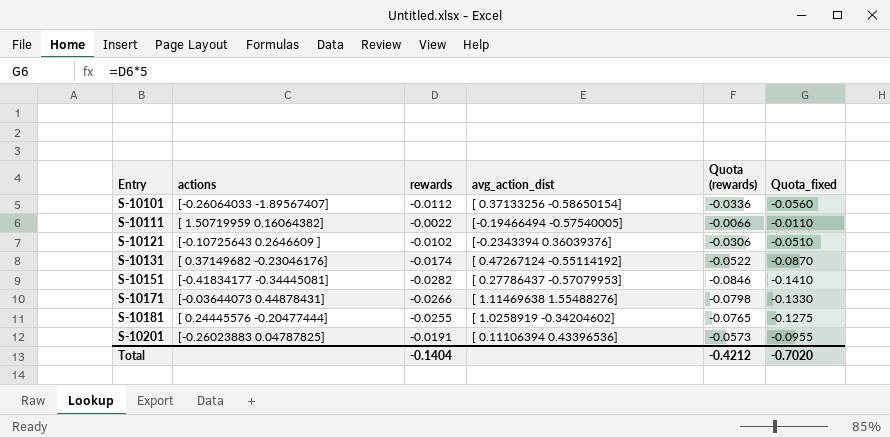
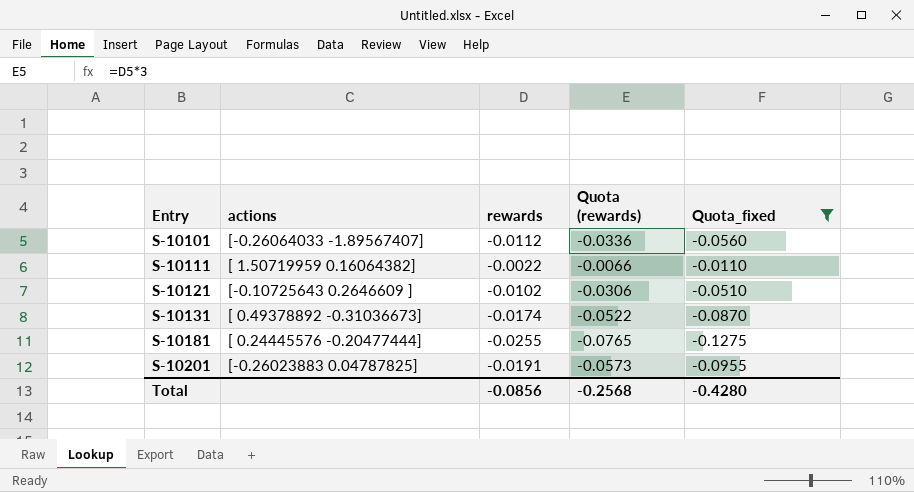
filter: none -> Quota_fixed >= -0.1275
column avg_action_dist | position: 4 -> none
S-10131 | actions: [ 0.37149682 -0.23046176] -> [ 0.49378892 -0.31036673]
Total | rewards: -0.1404 -> -0.0856
Total | Quota (rewards): -0.4212 -> -0.2568
Total | Quota_fixed: -0.7020 -> -0.4280

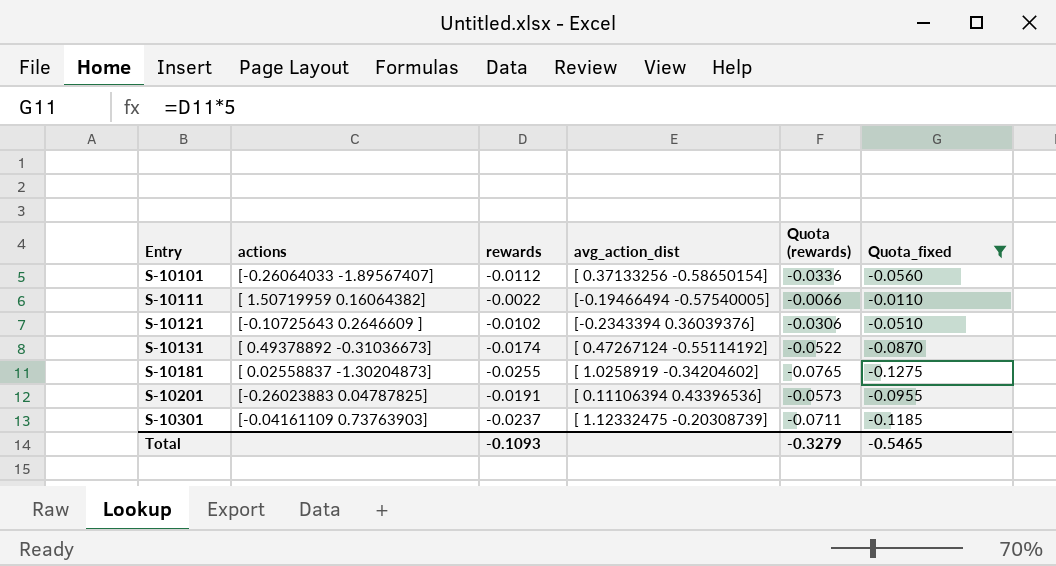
column avg_action_dist | position: none -> 4
S-10181 | actions: [ 0.24445576 -0.20477444] -> [ 0.02558837 -1.30204873]
row S-10301: none -> [-0.04161109 0.73763903] | -0.0237 | [ 1.12332475 -0.20308739] | -0.0711 | -0.1185
Total | rewards: -0.0856 -> -0.1093
Total | Quota (rewards): -0.2568 -> -0.3279
Total | Quota_fixed: -0.4280 -> -0.5465

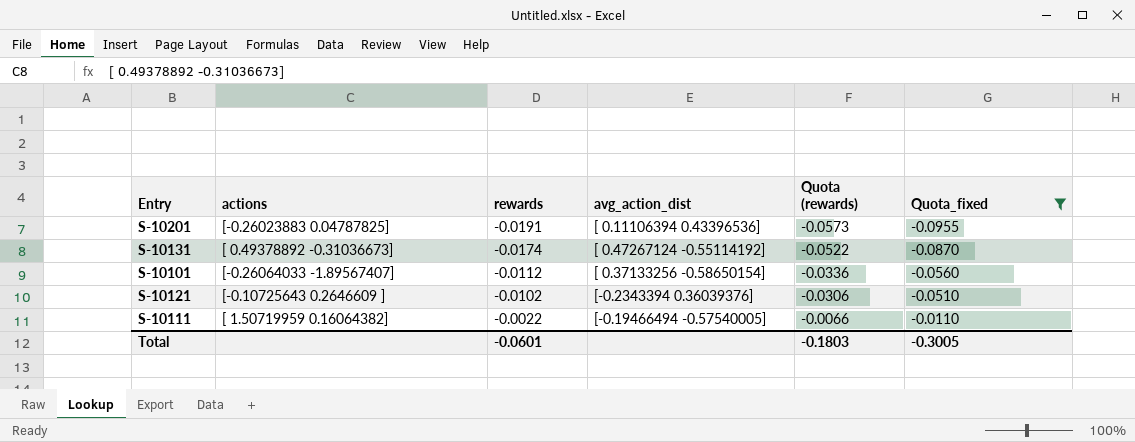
row order: Entry ascending -> rewards ascending
row S-10181: [ 0.02558837 -1.30204873] | -0.0255 | [ 1.0258919 -0.34204602] | -0.0765 | -0.1275 -> none
row S-10301: [-0.04161109 0.73763903] | -0.0237 | [ 1.12332475 -0.20308739] | -0.0711 | -0.1185 -> none
Total | rewards: -0.1093 -> -0.0601
Total | Quota (rewards): -0.3279 -> -0.1803
Total | Quota_fixed: -0.5465 -> -0.3005

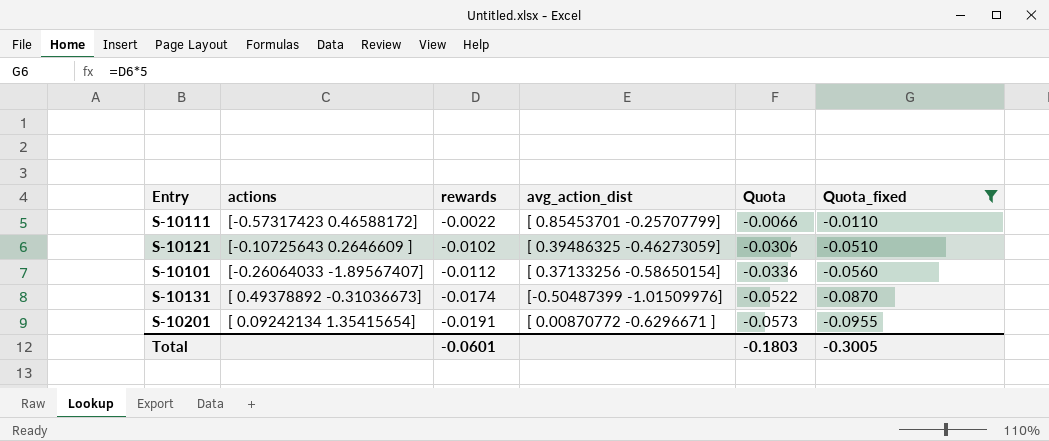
row order: rewards ascending -> rewards descending
column name: Quota (rewards) -> Quota
S-10111 | actions: [ 1.50719959 0.16064382] -> [-0.57317423 0.46588172]
S-10111 | avg_action_dist: [-0.19466494 -0.57540005] -> [ 0.85453701 -0.25707799]
S-10121 | avg_action_dist: [-0.2343394 0.36039376] -> [ 0.39486325 -0.46273059]
S-10131 | avg_action_dist: [ 0.47267124 -0.55114192] -> [-0.50487399 -1.01509976]
S-10201 | actions: [-0.26023883 0.04787825] -> [ 0.09242134 1.35415654]
S-10201 | avg_action_dist: [ 0.11106394 0.43396536] -> [ 0.00870772 -0.6296671 ]

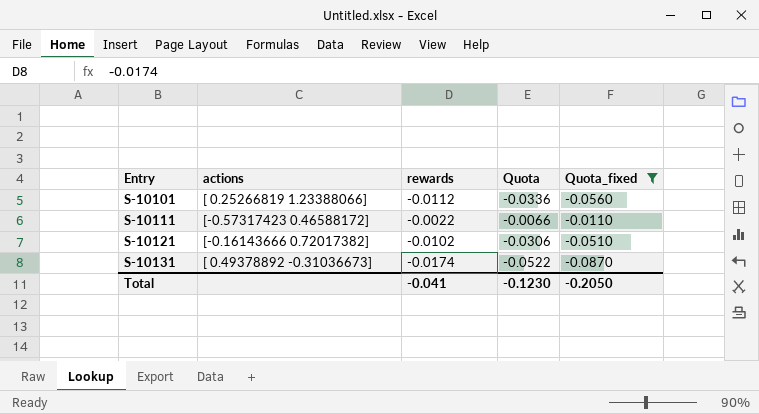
row order: rewards descending -> Entry ascending
column avg_action_dist | position: 4 -> none
row S-10201: [ 0.09242134 1.35415654] | -0.0191 | [ 0.00870772 -0.6296671 ] | -0.0573 | -0.0955 -> none
S-10101 | actions: [-0.26064033 -1.89567407] -> [ 0.25266819 1.23388066]
S-10121 | actions: [-0.10725643 0.2646609 ] -> [-0.16143666 0.72017382]
Total | rewards: -0.0601 -> -0.041
Total | Quota: -0.1803 -> -0.1230
Total | Quota_fixed: -0.3005 -> -0.2050

